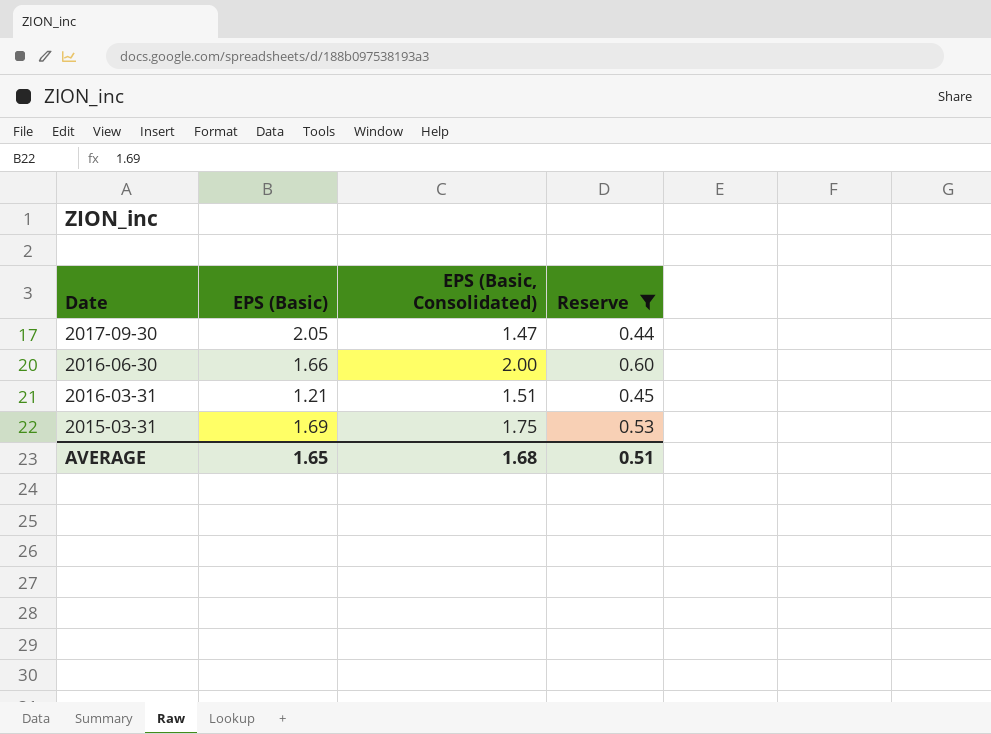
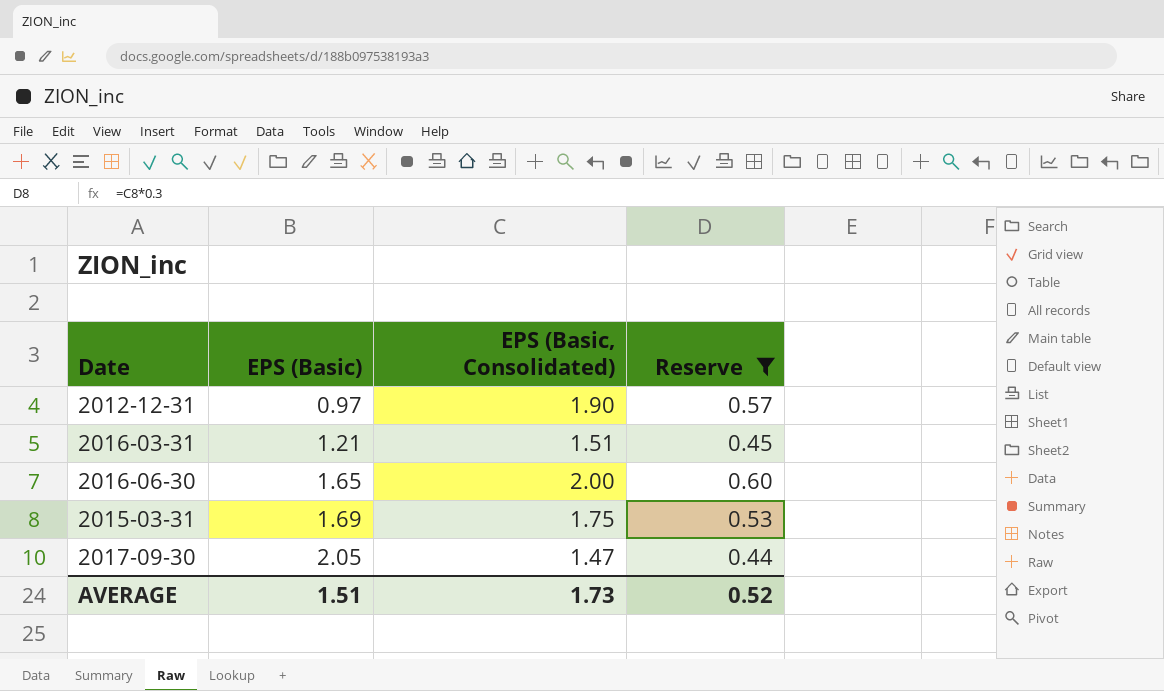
row order: Date descending -> EPS (Basic) ascending
row 2012-12-31: none -> 0.97 | 1.90 | 0.57
2016-06-30 | EPS (Basic): 1.66 -> 1.65
AVERAGE | EPS (Basic): 1.65 -> 1.51
AVERAGE | EPS (Basic, Consolidated): 1.68 -> 1.73
AVERAGE | Reserve: 0.51 -> 0.52

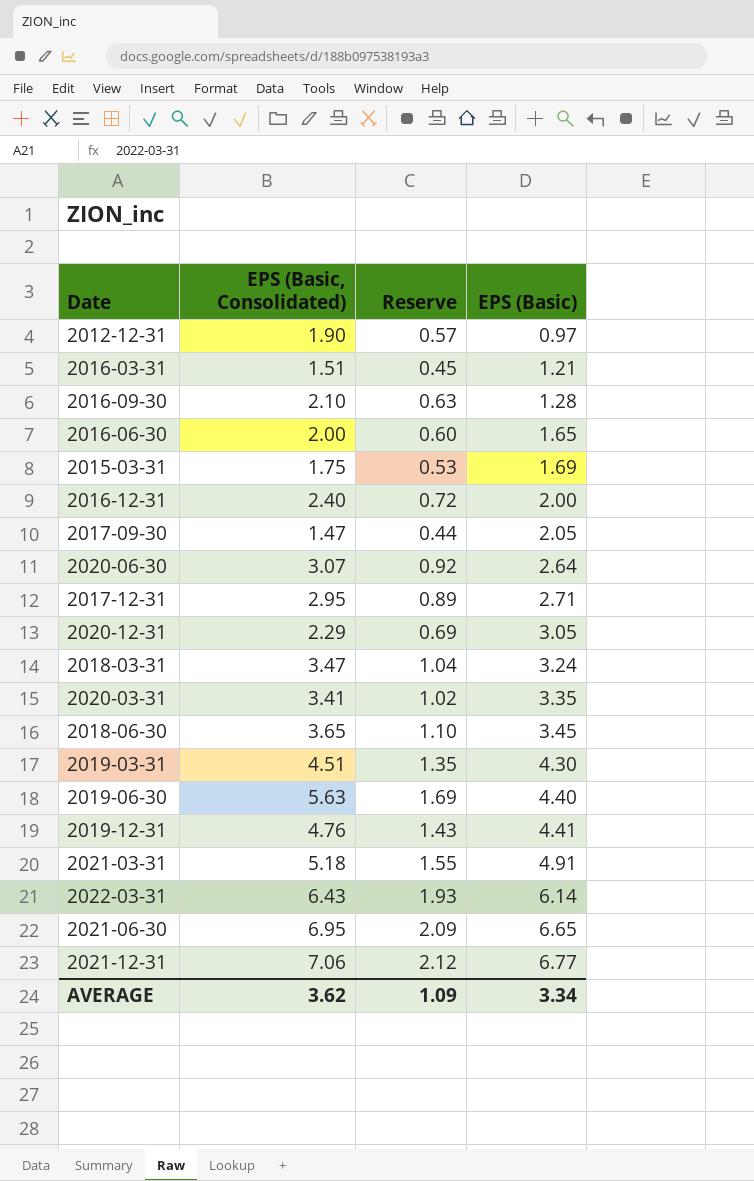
filter: Reserve <= 0.60 -> none
column EPS (Basic) | position: 2 -> 4
AVERAGE | EPS (Basic, Consolidated): 1.73 -> 3.62
AVERAGE | Reserve: 0.52 -> 1.09
AVERAGE | EPS (Basic): 1.51 -> 3.34

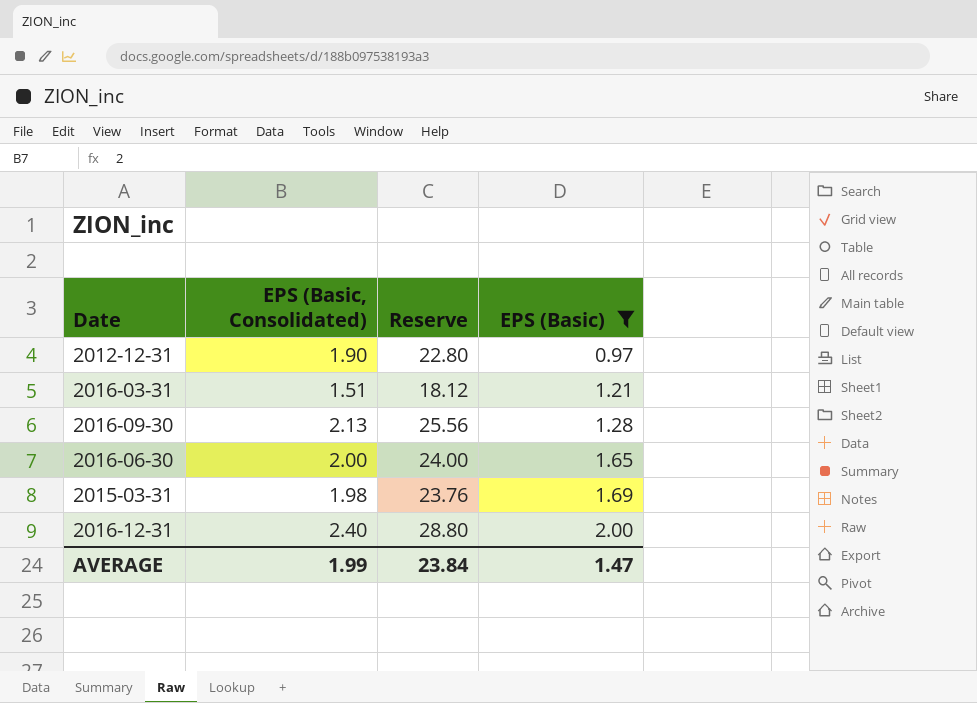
filter: none -> EPS (Basic) <= 2.00
column Reserve | formula: [EPS (Basic, Consolidated)] * 0.3 -> [EPS (Basic, Consolidated)] * 12
2016-09-30 | EPS (Basic, Consolidated): 2.10 -> 2.13
2015-03-31 | EPS (Basic, Consolidated): 1.75 -> 1.98
AVERAGE | EPS (Basic, Consolidated): 3.62 -> 1.99
AVERAGE | Reserve: 1.09 -> 23.84
AVERAGE | EPS (Basic): 3.34 -> 1.47

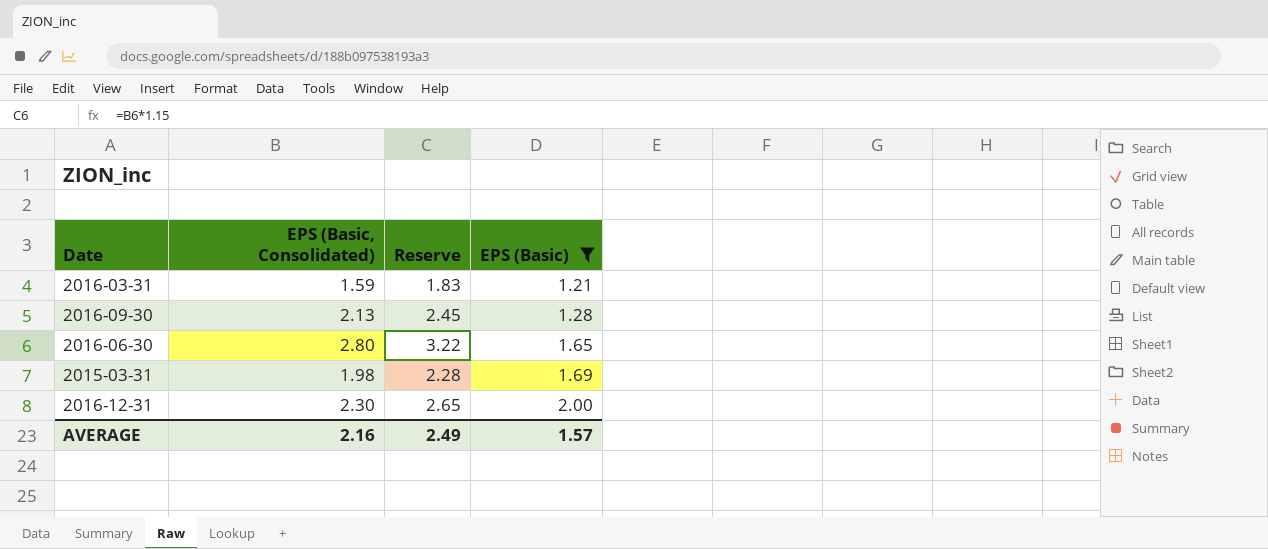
column Reserve | formula: [EPS (Basic, Consolidated)] * 12 -> [EPS (Basic, Consolidated)] * 1.15
row 2012-12-31: 1.90 | 22.80 | 0.97 -> none
2016-03-31 | EPS (Basic, Consolidated): 1.51 -> 1.59
2016-06-30 | EPS (Basic, Consolidated): 2.00 -> 2.80
2016-12-31 | EPS (Basic, Consolidated): 2.40 -> 2.30
AVERAGE | EPS (Basic, Consolidated): 1.99 -> 2.16
AVERAGE | Reserve: 23.84 -> 2.49
AVERAGE | EPS (Basic): 1.47 -> 1.57

